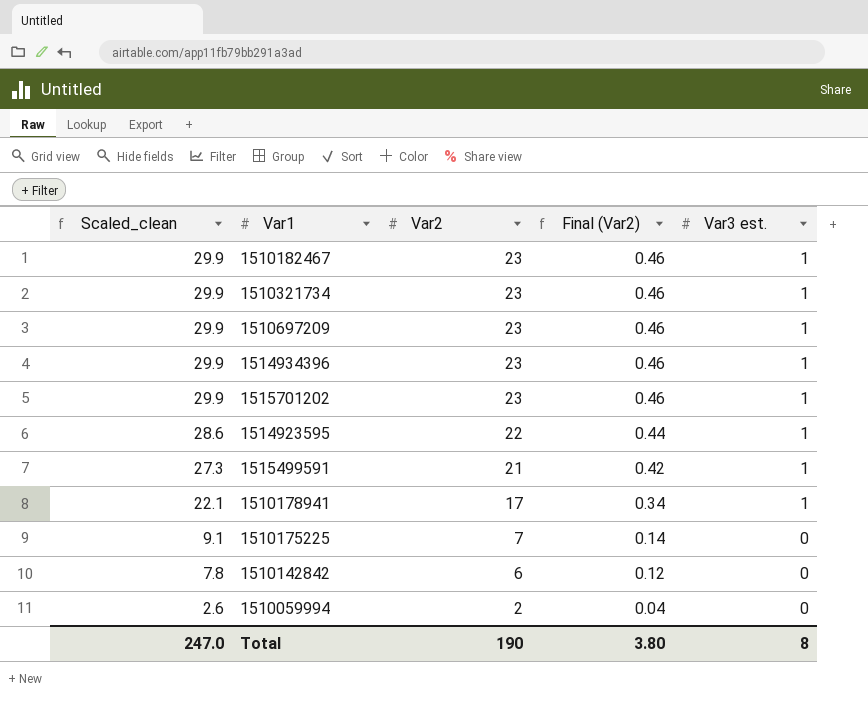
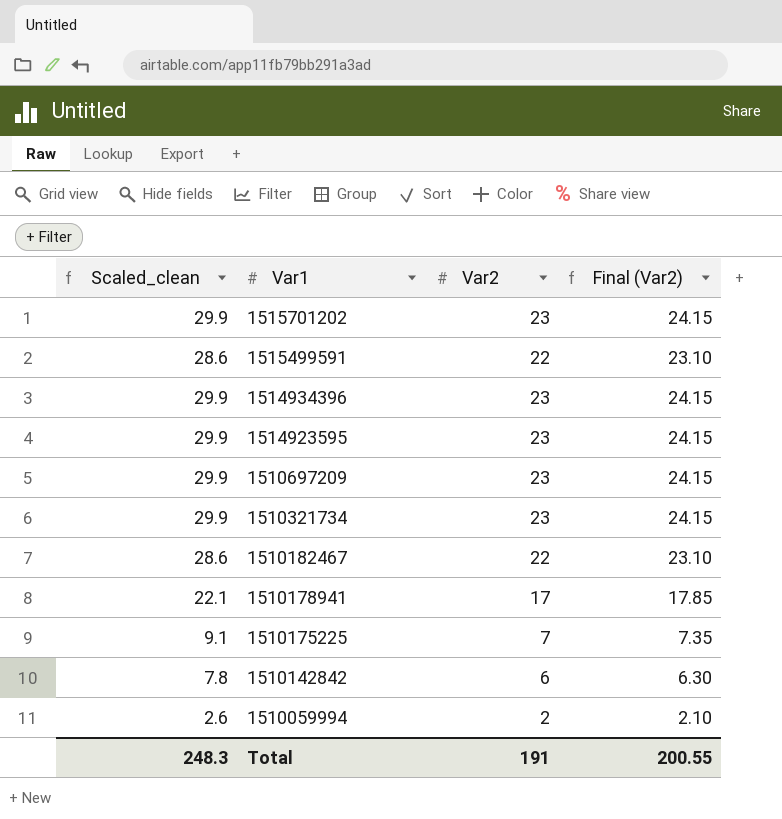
row order: Scaled_clean descending -> Var1 descending
column Var3 est. | position: 5 -> none
column Final (Var2) | formula: [Var2] * 0.02 -> [Var2] * 1.05
1515499591 | Scaled_clean: 27.3 -> 28.6
1515499591 | Var2: 21 -> 22
1514923595 | Scaled_clean: 28.6 -> 29.9
1514923595 | Var2: 22 -> 23
1510182467 | Scaled_clean: 29.9 -> 28.6
1510182467 | Var2: 23 -> 22
Total | Scaled_clean: 247.0 -> 248.3
Total | Var2: 190 -> 191
Total | Final (Var2): 3.80 -> 200.55

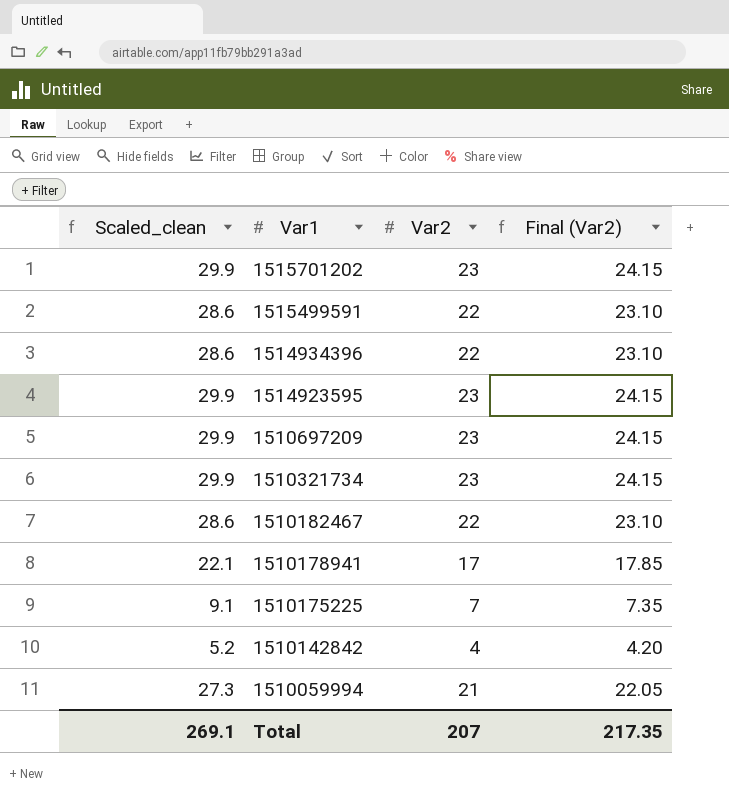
1514934396 | Scaled_clean: 29.9 -> 28.6
1514934396 | Var2: 23 -> 22
1514934396 | Final (Var2): 24.15 -> 23.10
1510142842 | Scaled_clean: 7.8 -> 5.2
1510142842 | Var2: 6 -> 4
1510142842 | Final (Var2): 6.30 -> 4.20
1510059994 | Scaled_clean: 2.6 -> 27.3
1510059994 | Var2: 2 -> 21
1510059994 | Final (Var2): 2.10 -> 22.05
Total | Scaled_clean: 248.3 -> 269.1
Total | Var2: 191 -> 207
Total | Final (Var2): 200.55 -> 217.35

